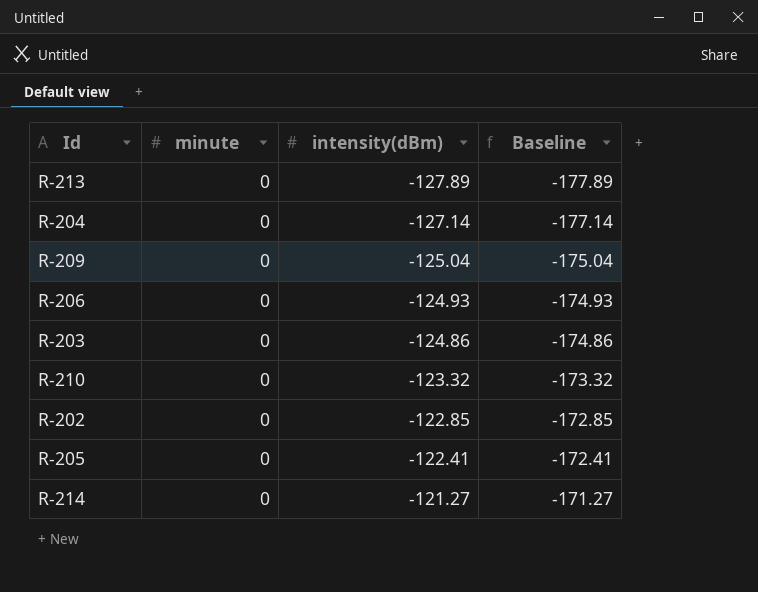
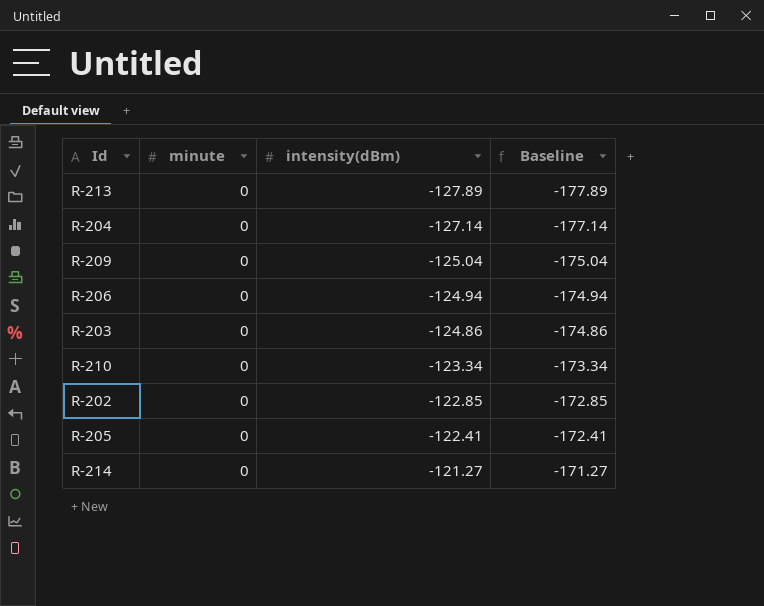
R-206 | intensity(dBm): -124.93 -> -124.94
R-206 | Baseline: -174.93 -> -174.94
R-210 | intensity(dBm): -123.32 -> -123.34
R-210 | Baseline: -173.32 -> -173.34

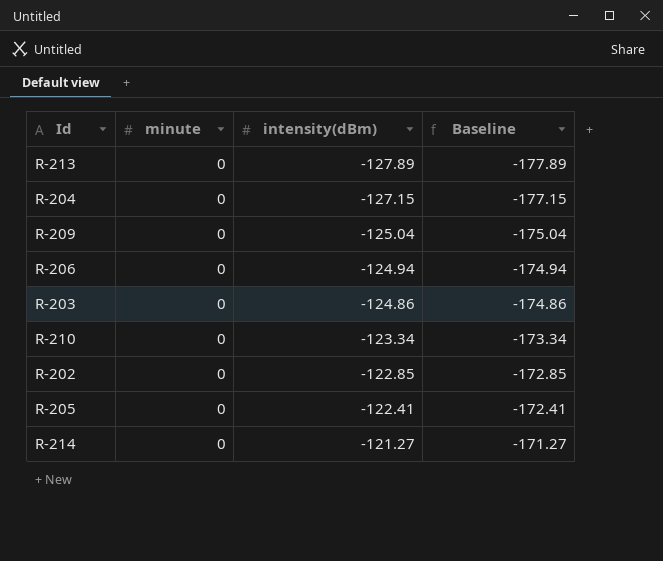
R-204 | intensity(dBm): -127.14 -> -127.15
R-204 | Baseline: -177.14 -> -177.15

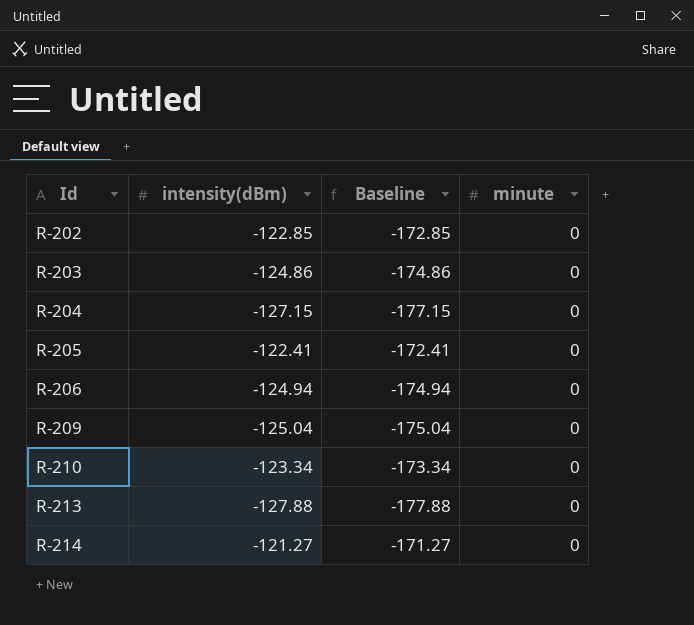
row order: intensity(dBm) ascending -> Id ascending
column minute | position: 2 -> 4
R-213 | intensity(dBm): -127.89 -> -127.88
R-213 | Baseline: -177.89 -> -177.88

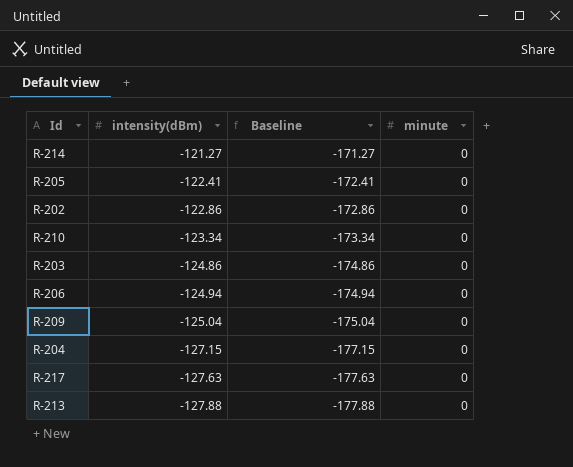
row order: Id ascending -> intensity(dBm) descending
R-202 | intensity(dBm): -122.85 -> -122.86
R-202 | Baseline: -172.85 -> -172.86
row R-217: none -> -127.63 | -177.63 | 0

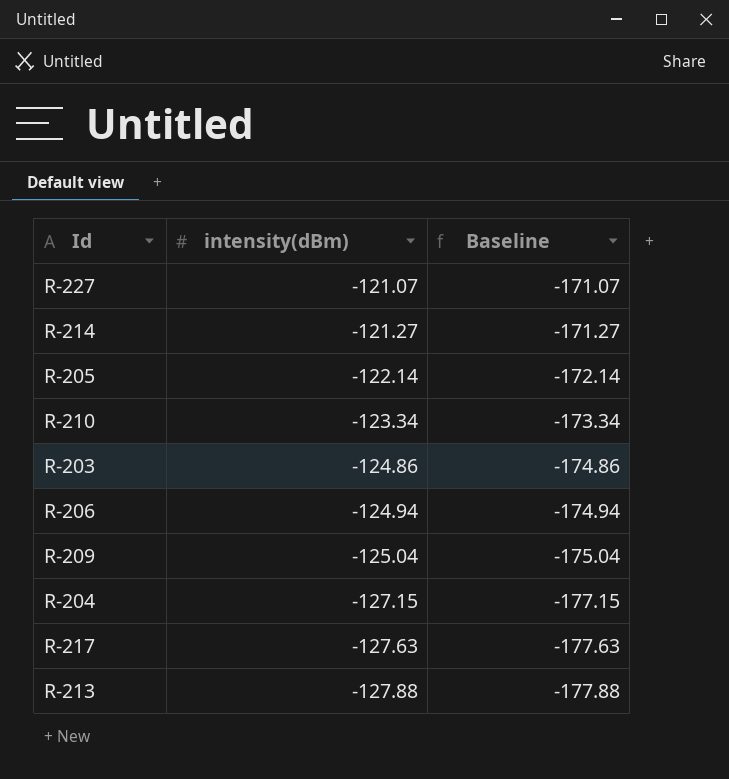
column minute | position: 4 -> none
row R-202: -122.86 | -172.86 | 0 -> none
row R-227: none -> -121.07 | -171.07
R-205 | intensity(dBm): -122.41 -> -122.14
R-205 | Baseline: -172.41 -> -172.14

